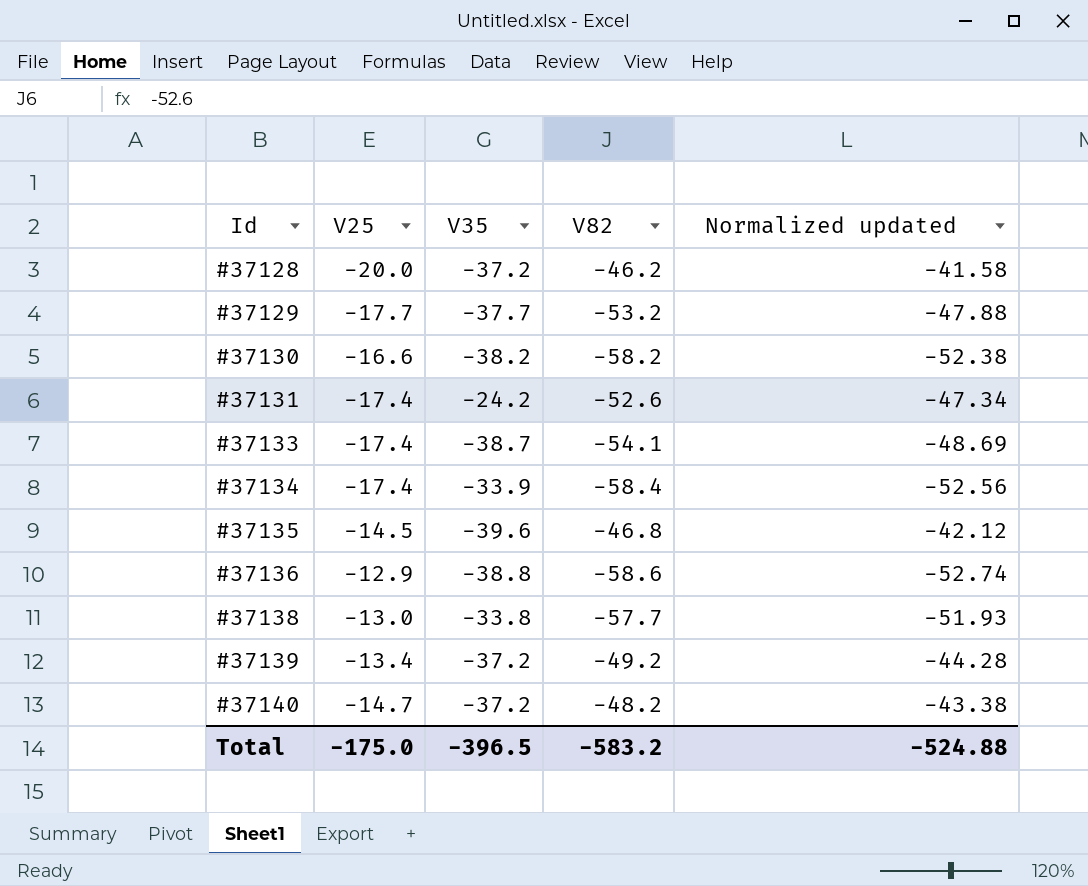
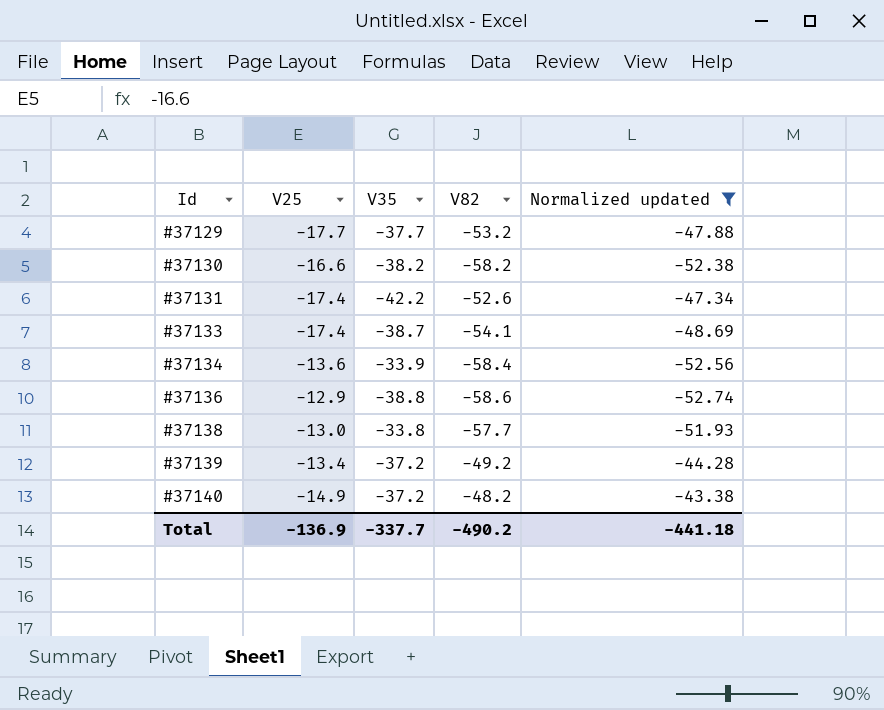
filter: none -> Normalized updated <= -43.38
#37131 | V35: -24.2 -> -42.2
#37134 | V25: -17.4 -> -13.6
#37140 | V25: -14.7 -> -14.9
Total | V25: -175.0 -> -136.9
Total | V35: -396.5 -> -337.7
Total | V82: -583.2 -> -490.2
Total | Normalized updated: -524.88 -> -441.18

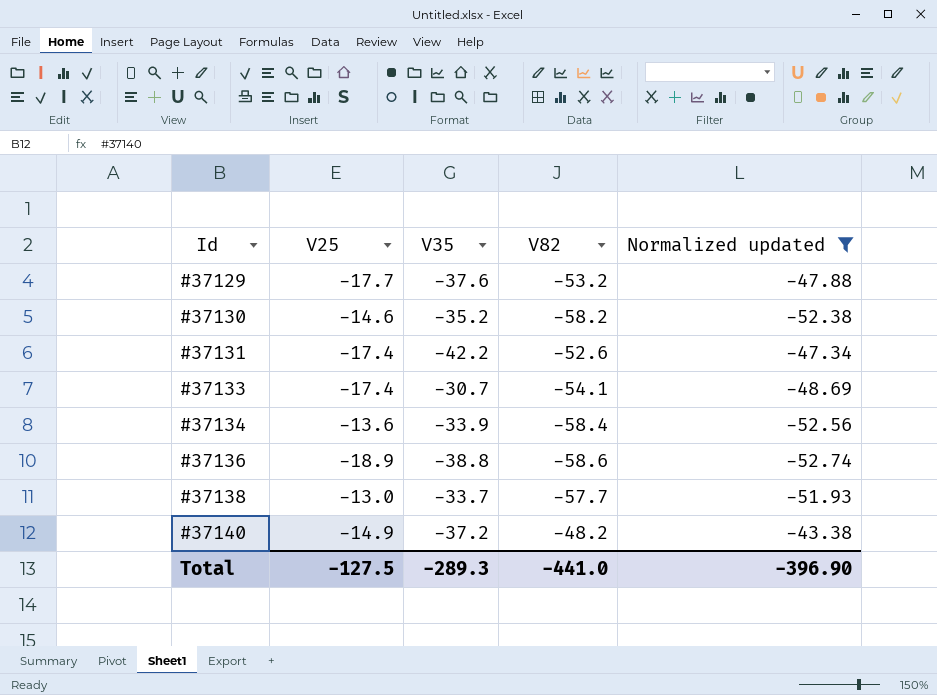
row #37139: -13.4 | -37.2 | -49.2 | -44.28 -> none
#37129 | V35: -37.7 -> -37.6
#37130 | V25: -16.6 -> -14.6
#37130 | V35: -38.2 -> -35.2
#37133 | V35: -38.7 -> -30.7
#37136 | V25: -12.9 -> -18.9
#37138 | V35: -33.8 -> -33.7
Total | V25: -136.9 -> -127.5
Total | V35: -337.7 -> -289.3
Total | V82: -490.2 -> -441.0
Total | Normalized updated: -441.18 -> -396.90

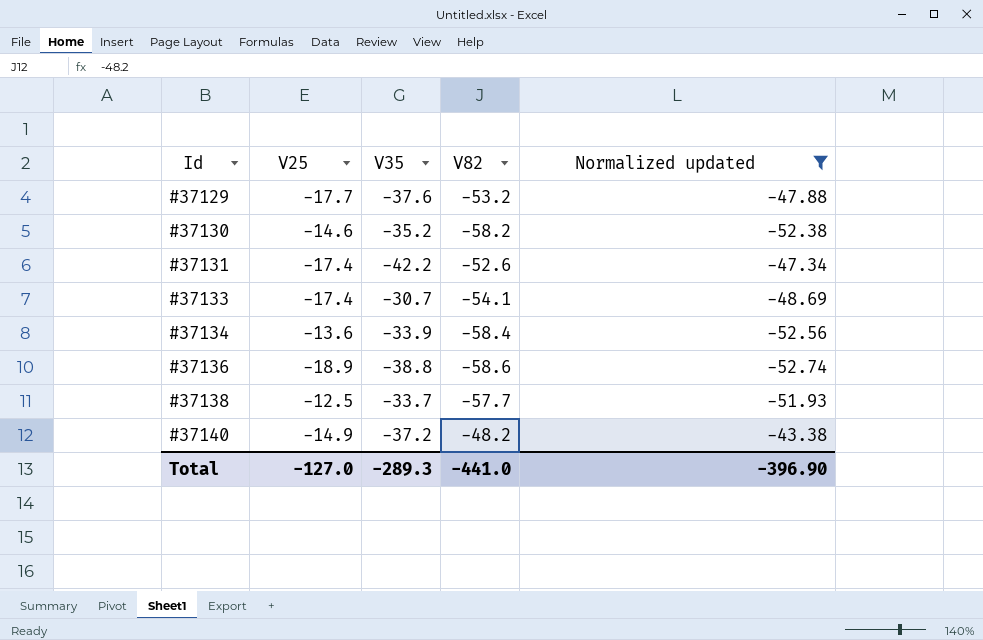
#37138 | V25: -13.0 -> -12.5
Total | V25: -127.5 -> -127.0

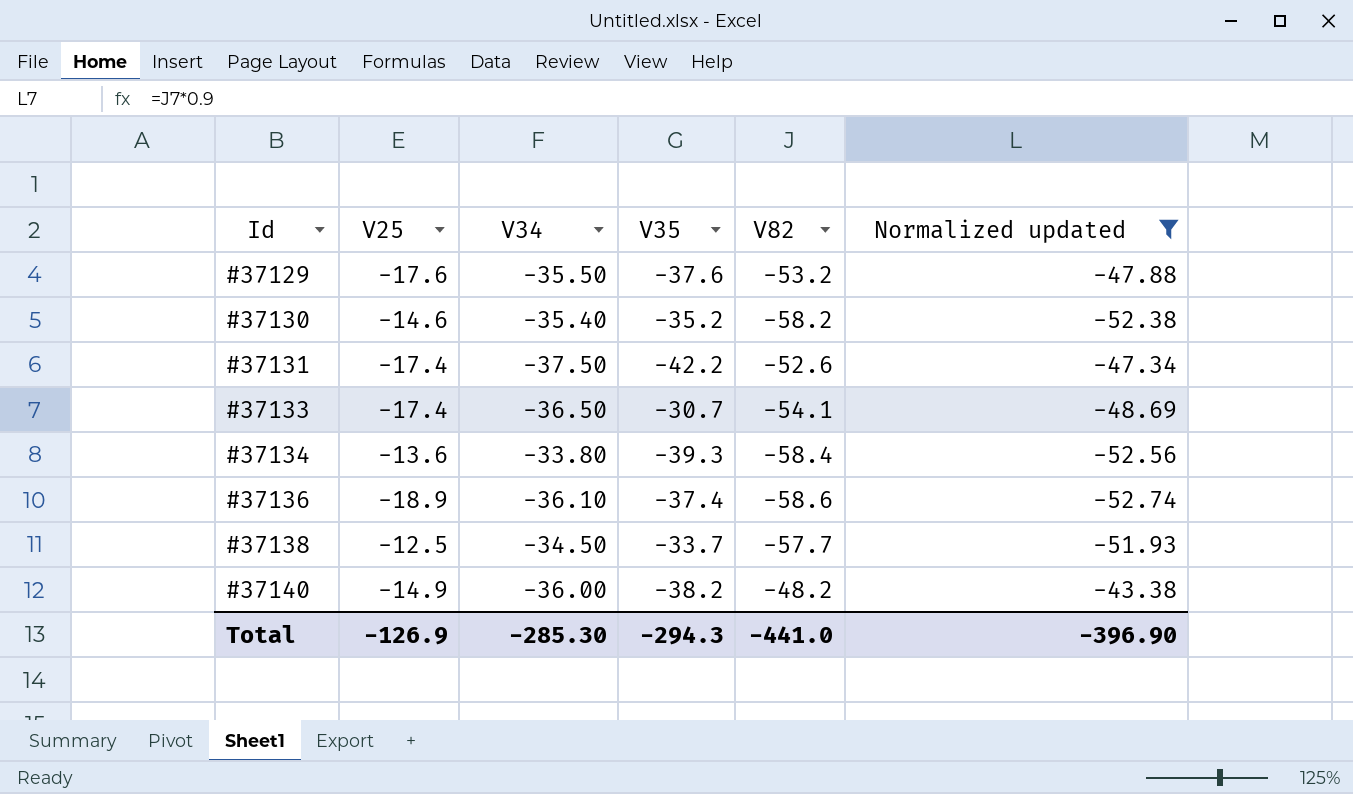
column V34 | position: none -> 3
#37129 | V25: -17.7 -> -17.6
#37134 | V35: -33.9 -> -39.3
#37136 | V35: -38.8 -> -37.4
#37140 | V35: -37.2 -> -38.2
Total | V25: -127.0 -> -126.9
Total | V35: -289.3 -> -294.3

